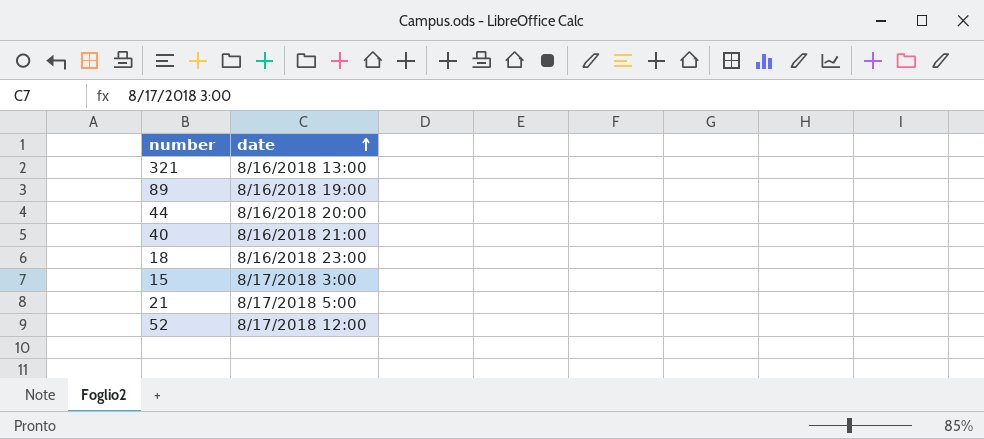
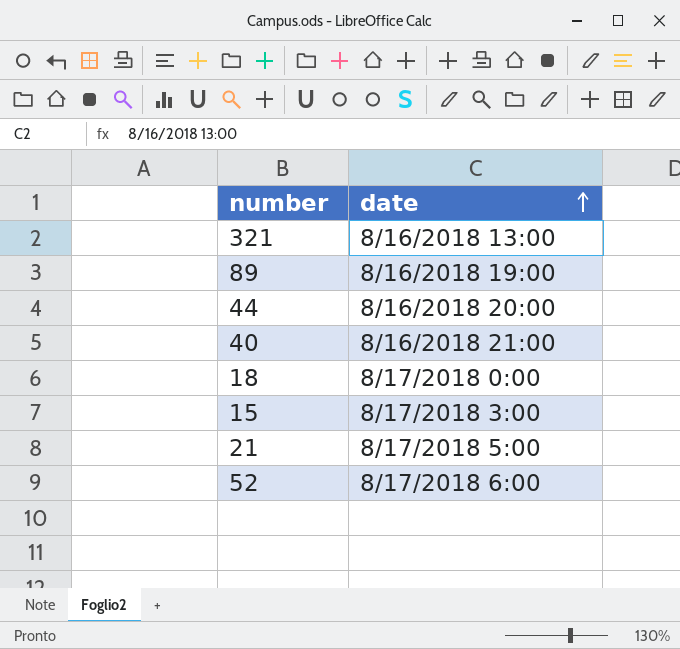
18 | date: 8/16/2018 23:00 -> 8/17/2018 0:00
52 | date: 8/17/2018 12:00 -> 8/17/2018 6:00

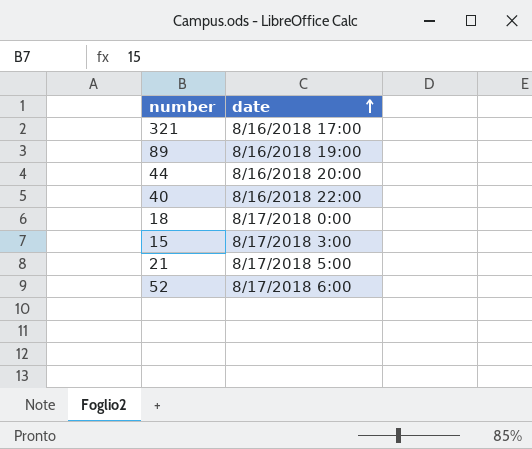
321 | date: 8/16/2018 13:00 -> 8/16/2018 17:00
40 | date: 8/16/2018 21:00 -> 8/16/2018 22:00

